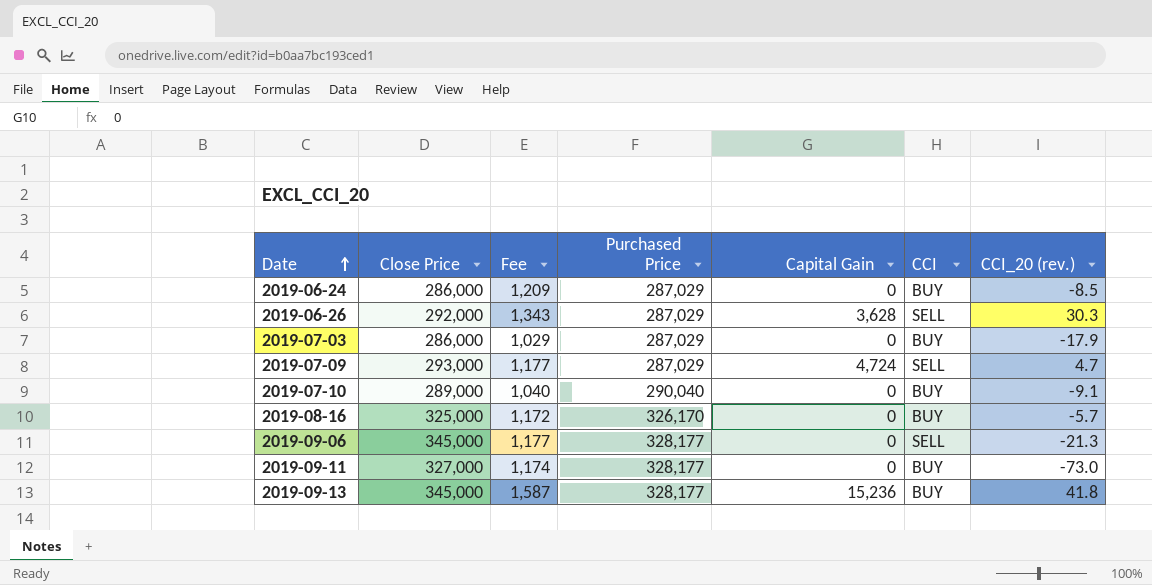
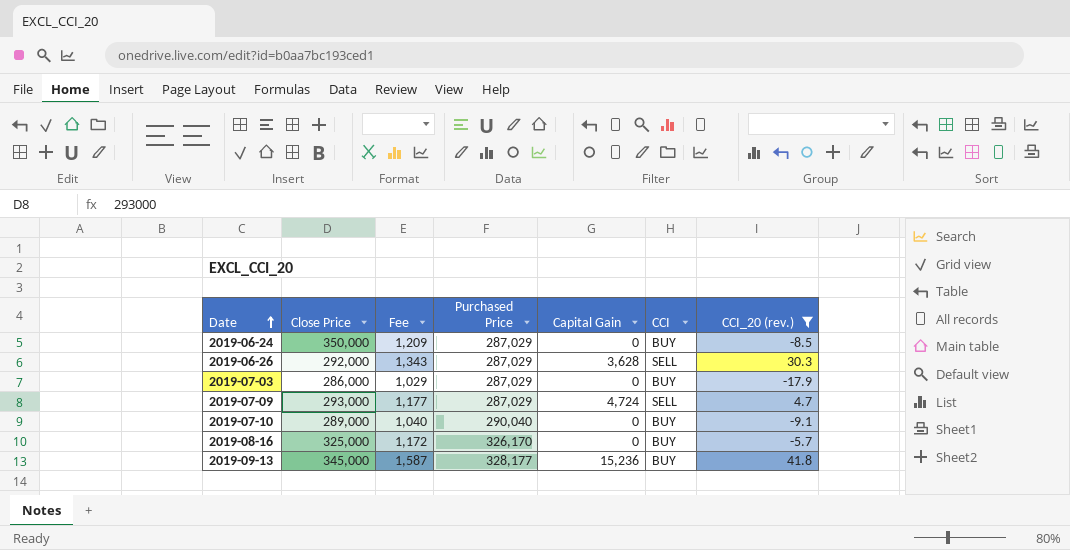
filter: none -> CCI_20 (rev.) >= -17.9
2019-06-24 | Close Price: 286,000 -> 350,000

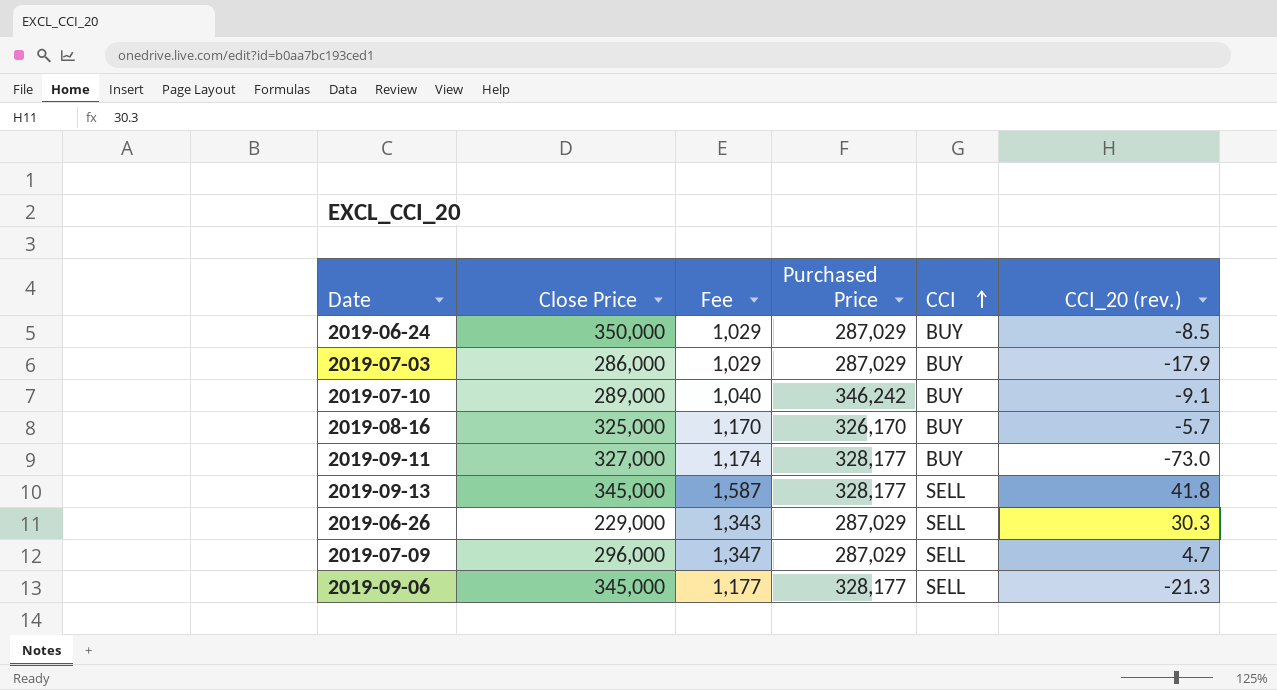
filter: CCI_20 (rev.) >= -17.9 -> none
row order: Date ascending -> CCI ascending
column Capital Gain | position: 5 -> none
2019-06-24 | Fee: 1,209 -> 1,029
2019-07-10 | Purchased Price: 290,040 -> 346,242
2019-08-16 | Fee: 1,172 -> 1,170
2019-09-13 | CCI: BUY -> SELL
2019-06-26 | Close Price: 292,000 -> 229,000
2019-07-09 | Close Price: 293,000 -> 296,000
2019-07-09 | Fee: 1,177 -> 1,347

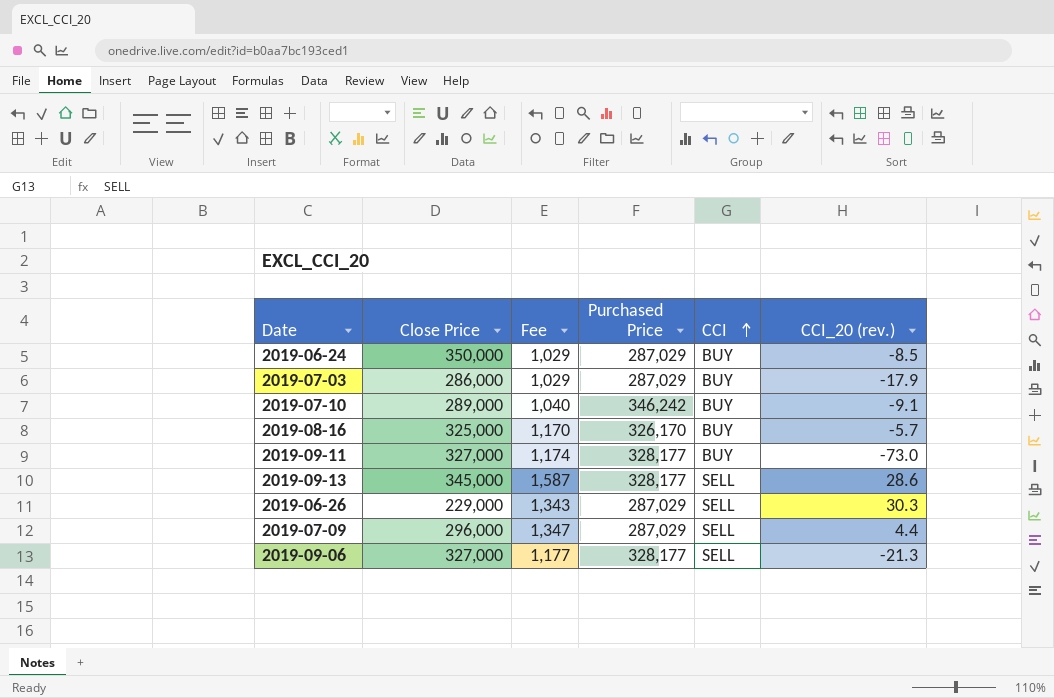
2019-09-13 | CCI_20 (rev.): 41.8 -> 28.6
2019-07-09 | CCI_20 (rev.): 4.7 -> 4.4
2019-09-06 | Close Price: 345,000 -> 327,000

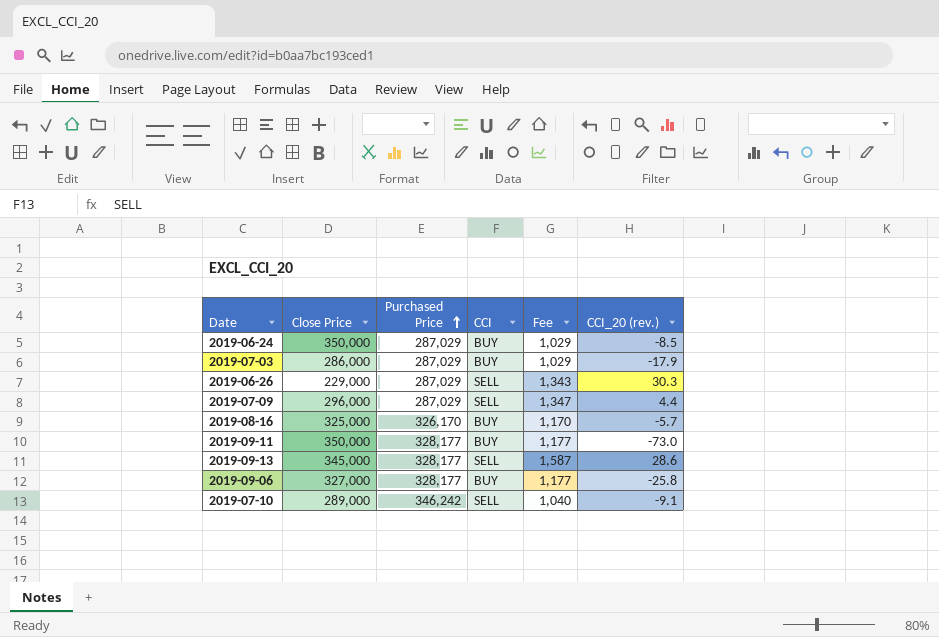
row order: CCI ascending -> Purchased Price ascending
column Fee | position: 3 -> 5
2019-09-11 | Close Price: 327,000 -> 350,000
2019-09-11 | Fee: 1,174 -> 1,177
2019-09-06 | CCI: SELL -> BUY
2019-09-06 | CCI_20 (rev.): -21.3 -> -25.8
2019-07-10 | CCI: BUY -> SELL

